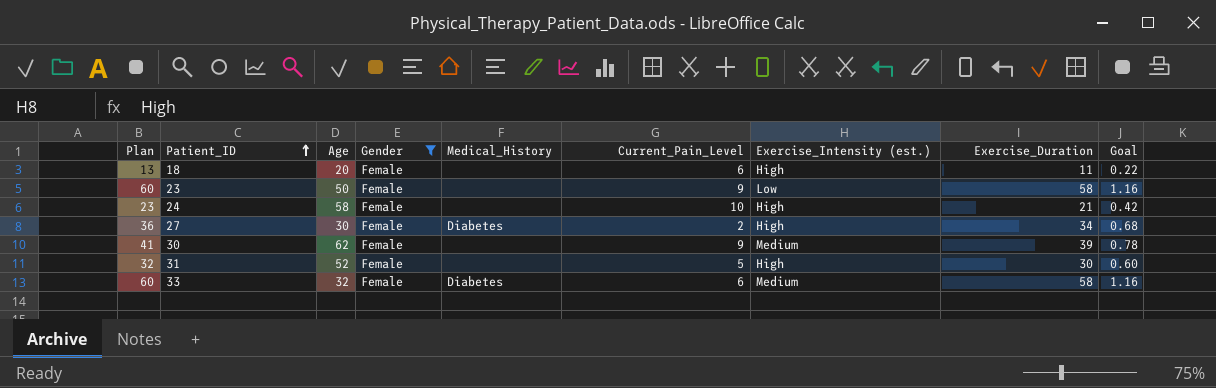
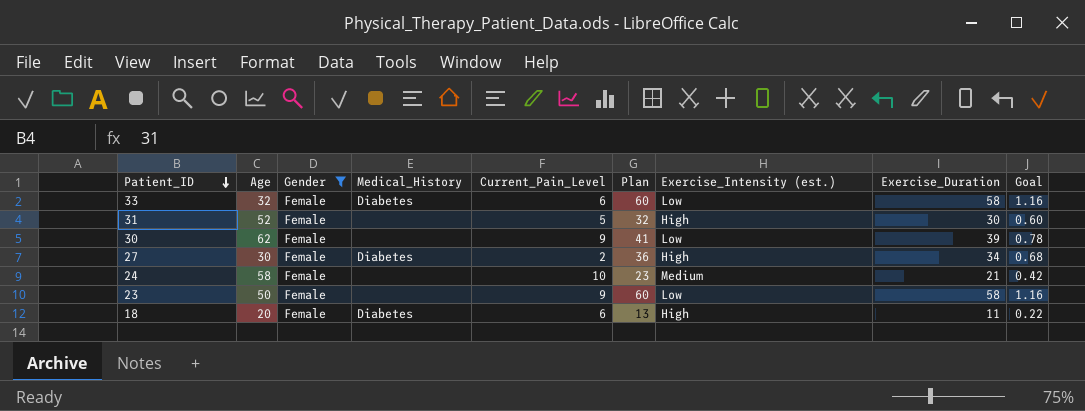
row order: Patient_ID ascending -> Patient_ID descending
column Plan | position: 1 -> 6
33 | Exercise_Intensity (est.): Medium -> Low
30 | Exercise_Intensity (est.): Medium -> Low
24 | Exercise_Intensity (est.): High -> Medium
18 | Medical_History: none -> Diabetes

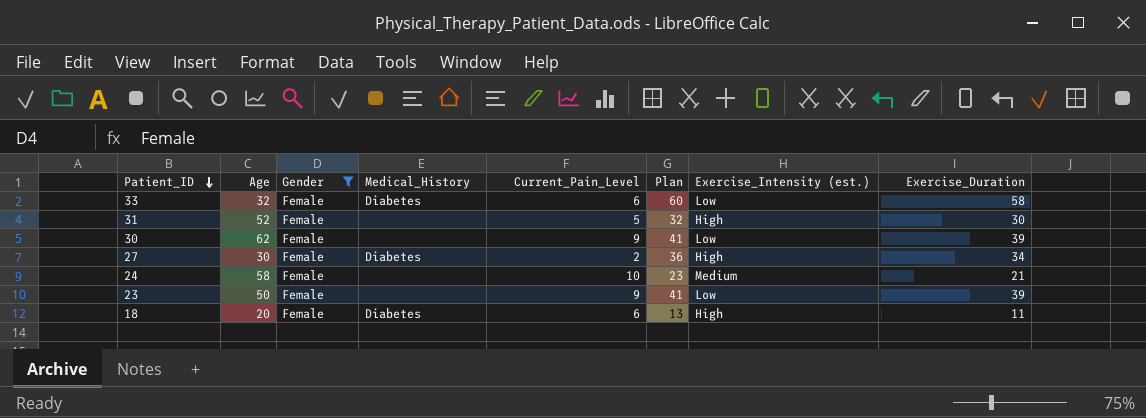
column Goal | formula: [Exercise_Duration] * 0.02 -> none
23 | Plan: 60 -> 41
23 | Exercise_Duration: 58 -> 39

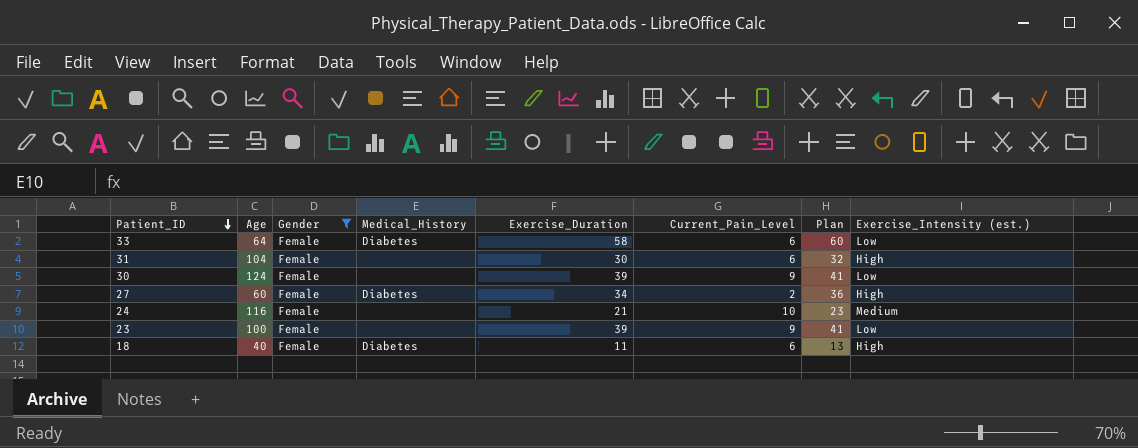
column Exercise_Duration | position: 8 -> 5
33 | Age: 32 -> 64
31 | Age: 52 -> 104
31 | Current_Pain_Level: 5 -> 6
30 | Age: 62 -> 124
27 | Age: 30 -> 60
24 | Age: 58 -> 116
23 | Age: 50 -> 100
18 | Age: 20 -> 40

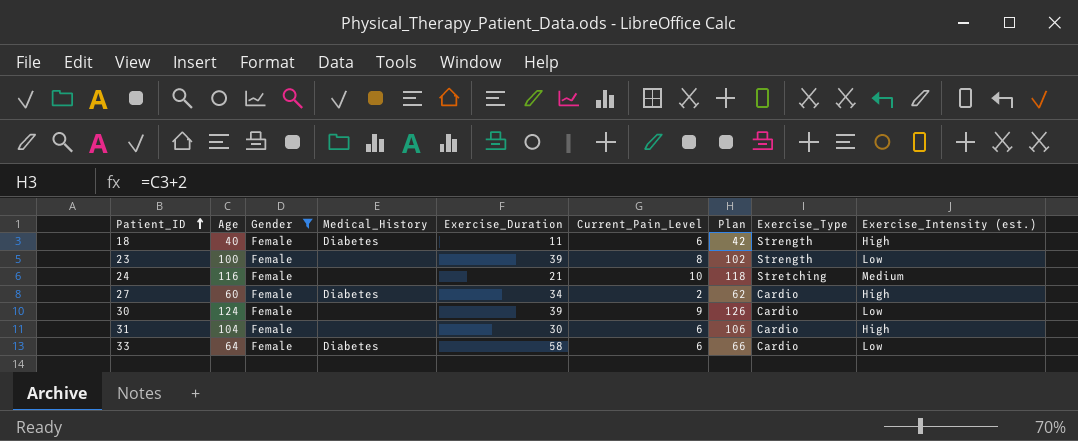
row order: Patient_ID descending -> Patient_ID ascending
column Plan | formula: [Exercise_Duration] + 2 -> [Age] + 2
column Exercise_Type | position: none -> 8
23 | Current_Pain_Level: 9 -> 8

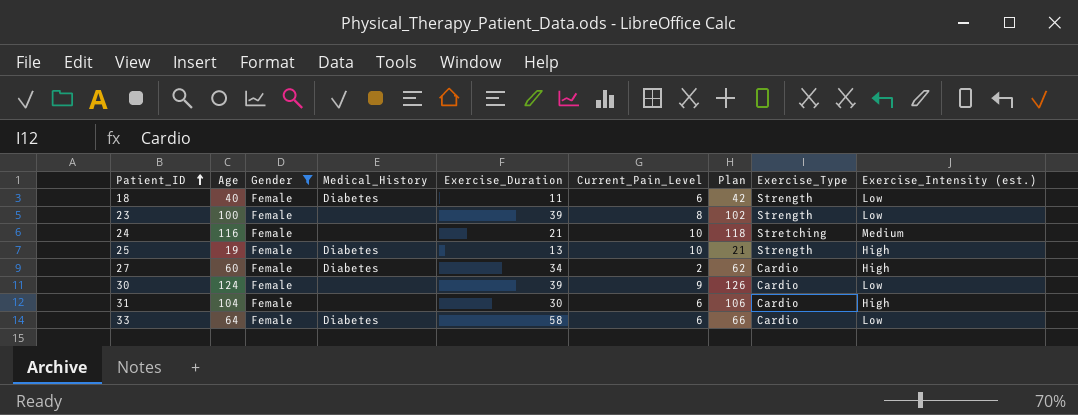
18 | Exercise_Intensity (est.): High -> Low
row 25: none -> 19 | Female | Diabetes | 13 | 10 | 21 | Strength | High

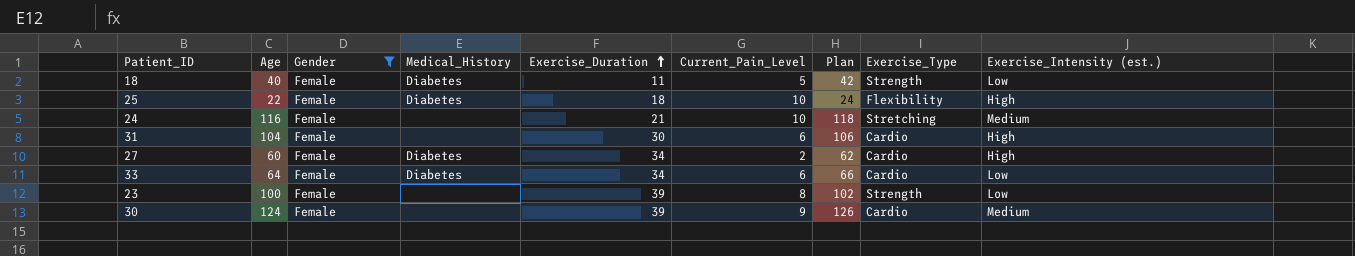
row order: Patient_ID ascending -> Exercise_Duration ascending
18 | Current_Pain_Level: 6 -> 5
25 | Age: 19 -> 22
25 | Exercise_Duration: 13 -> 18
25 | Plan: 21 -> 24
25 | Exercise_Type: Strength -> Flexibility
33 | Exercise_Duration: 58 -> 34
30 | Exercise_Intensity (est.): Low -> Medium

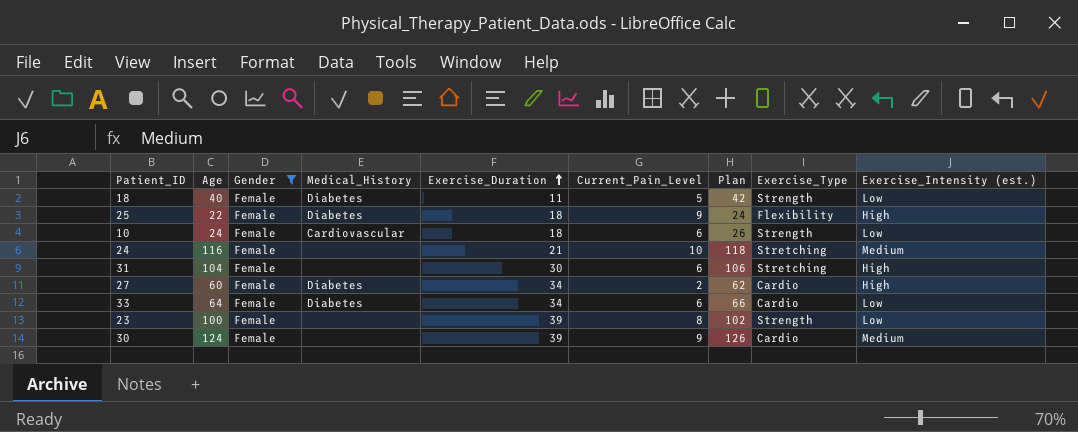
25 | Current_Pain_Level: 10 -> 9
row 10: none -> 24 | Female | Cardiovascular | 18 | 6 | 26 | Strength | Low
31 | Exercise_Type: Cardio -> Stretching

